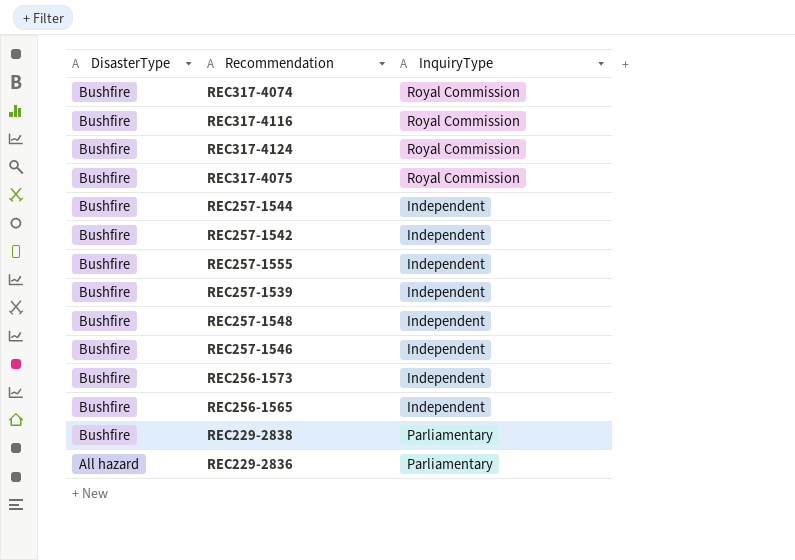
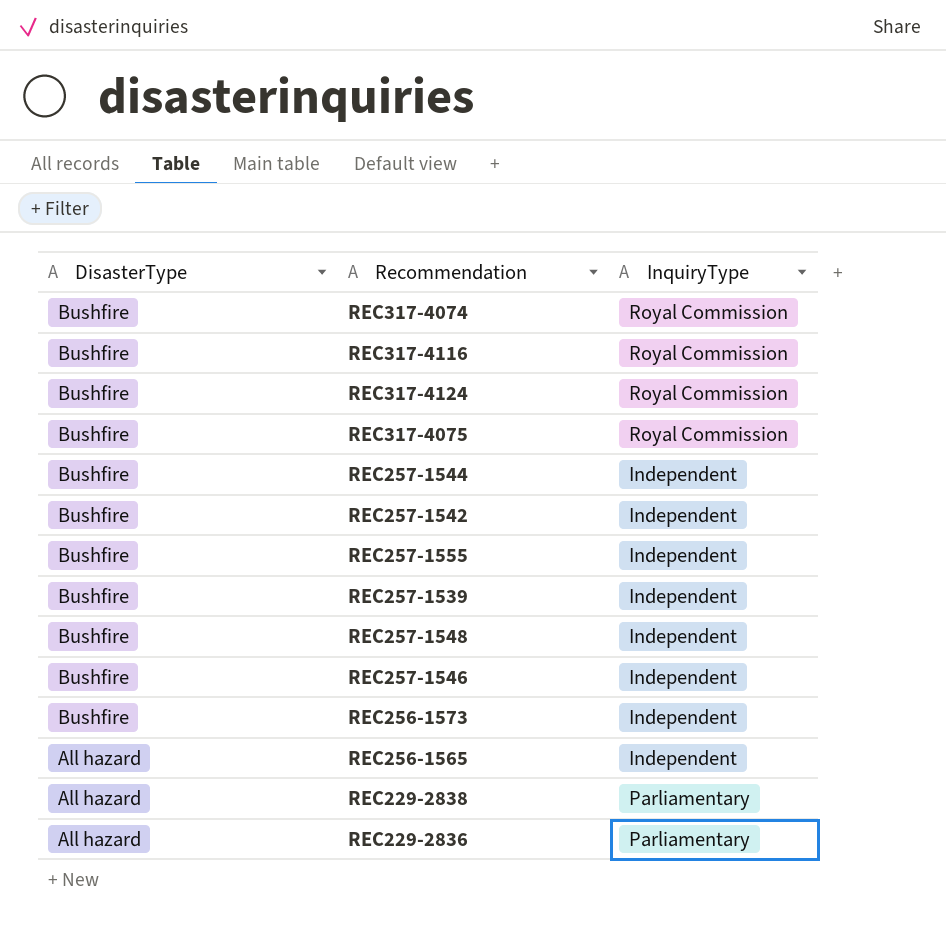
REC256-1565 | DisasterType: Bushfire -> All hazard
REC229-2838 | DisasterType: Bushfire -> All hazard

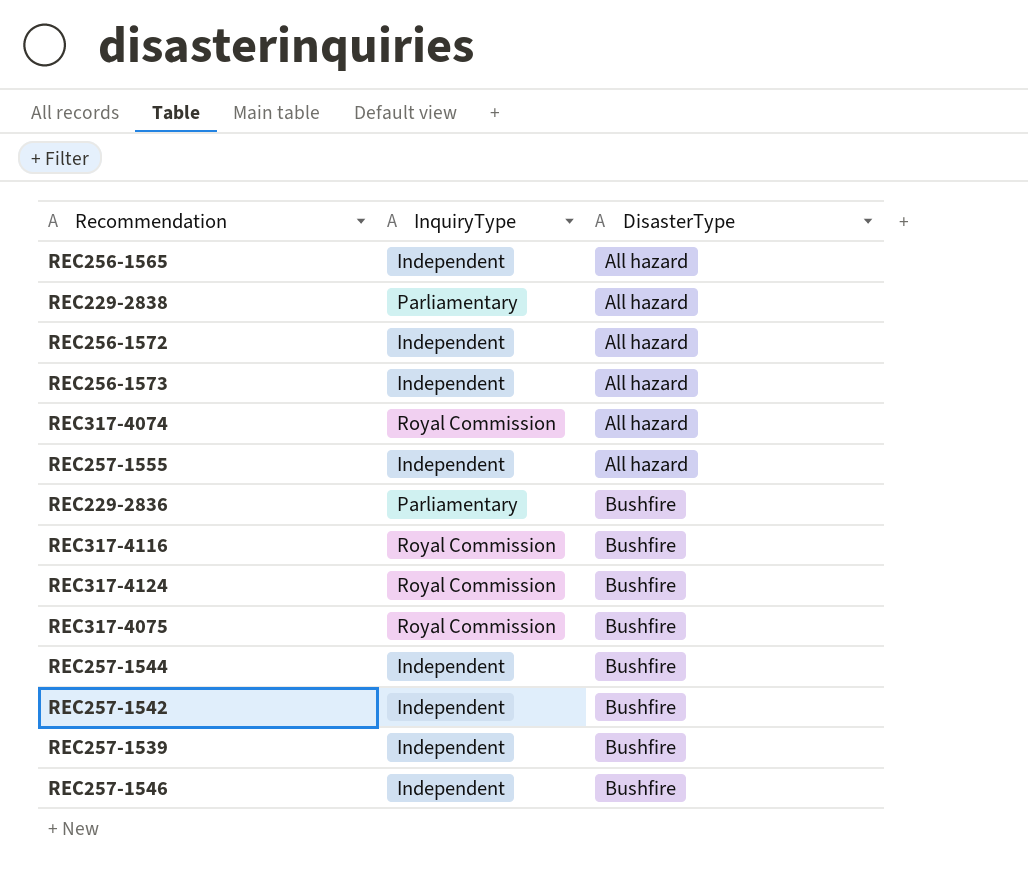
row order: DisasterType descending -> DisasterType ascending
column DisasterType | position: 1 -> 3
row REC257-1548: Bushfire | Independent -> none
row REC256-1572: none -> Independent | All hazard
REC256-1573 | DisasterType: Bushfire -> All hazard
REC317-4074 | DisasterType: Bushfire -> All hazard
REC257-1555 | DisasterType: Bushfire -> All hazard
REC229-2836 | DisasterType: All hazard -> Bushfire

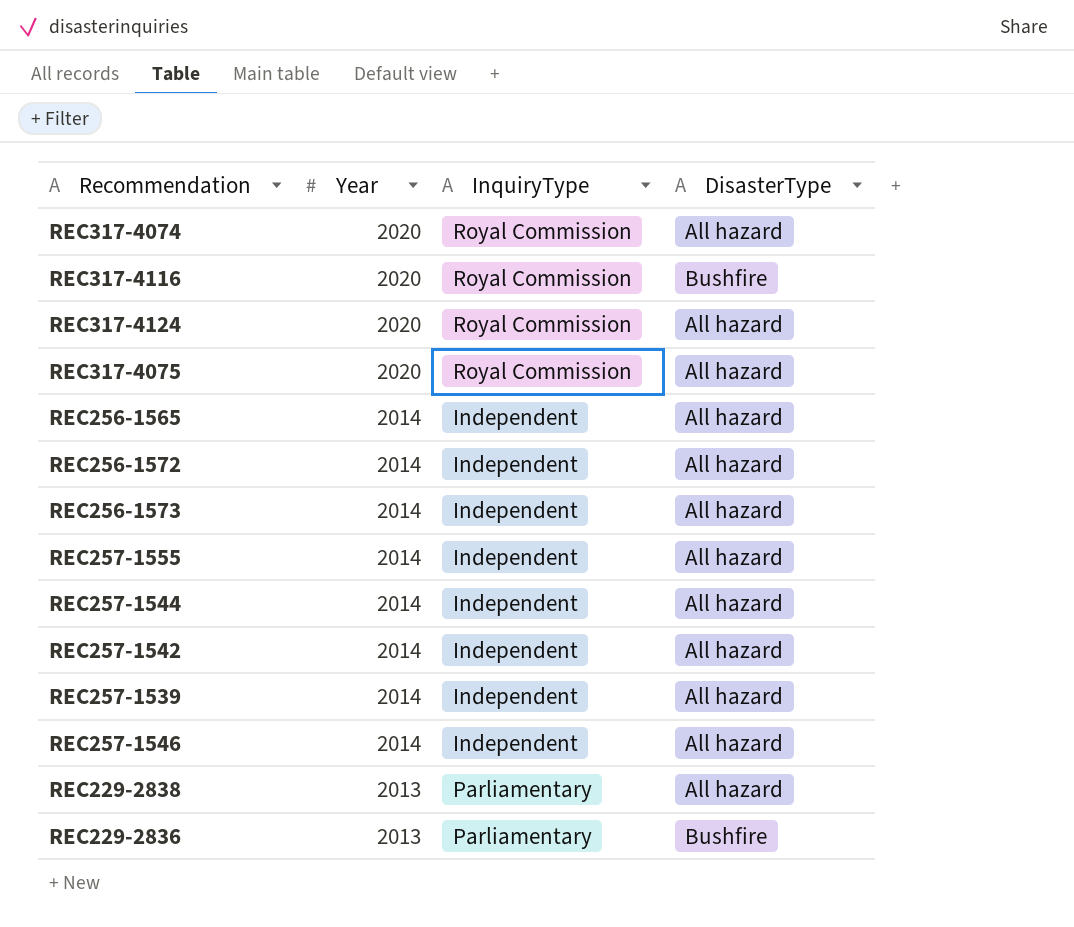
row order: DisasterType ascending -> Year descending
column Year | position: none -> 2
REC317-4124 | DisasterType: Bushfire -> All hazard
REC317-4075 | DisasterType: Bushfire -> All hazard
REC257-1544 | DisasterType: Bushfire -> All hazard
REC257-1542 | DisasterType: Bushfire -> All hazard
REC257-1539 | DisasterType: Bushfire -> All hazard
REC257-1546 | DisasterType: Bushfire -> All hazard

